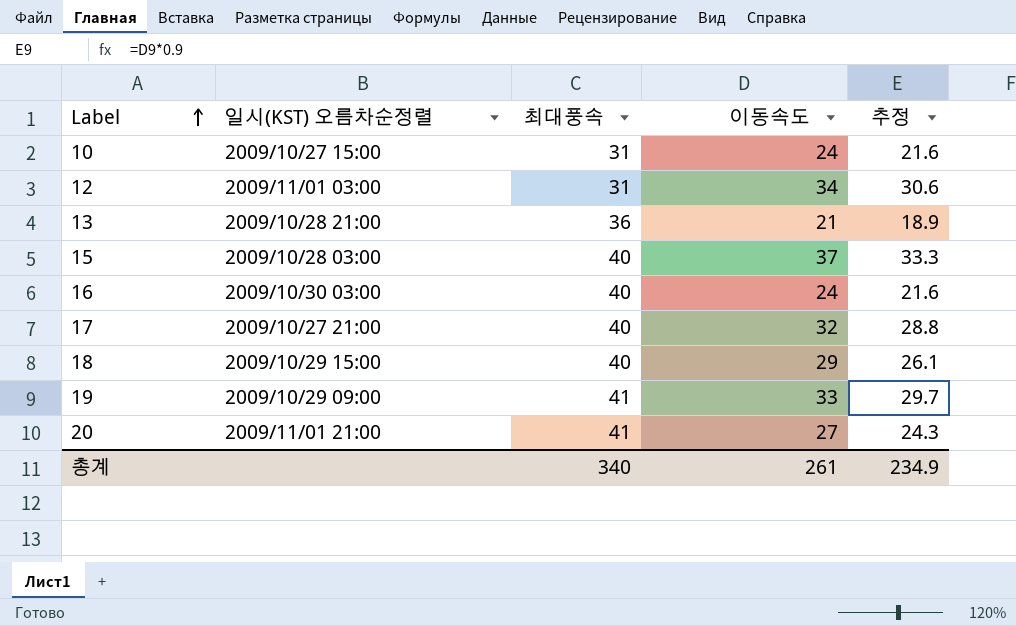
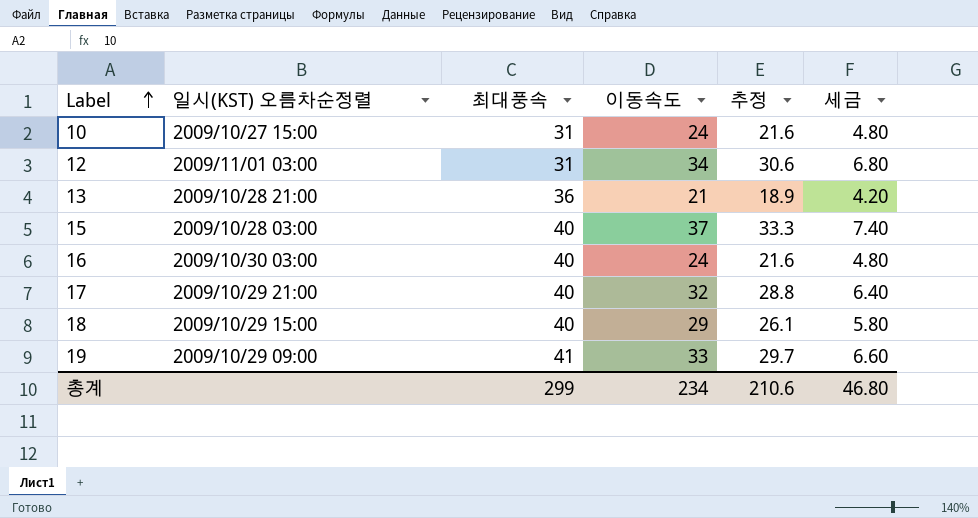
column 세금 | formula: none -> [이동속도] * 0.2
row 20: 2009/11/01 21:00 | 41 | 27 | 24.3 -> none
17 | 일시(KST) 오름차순정렬: 2009/10/27 21:00 -> 2009/10/29 21:00
총계 | 최대풍속: 340 -> 299
총계 | 이동속도: 261 -> 234
총계 | 추정: 234.9 -> 210.6

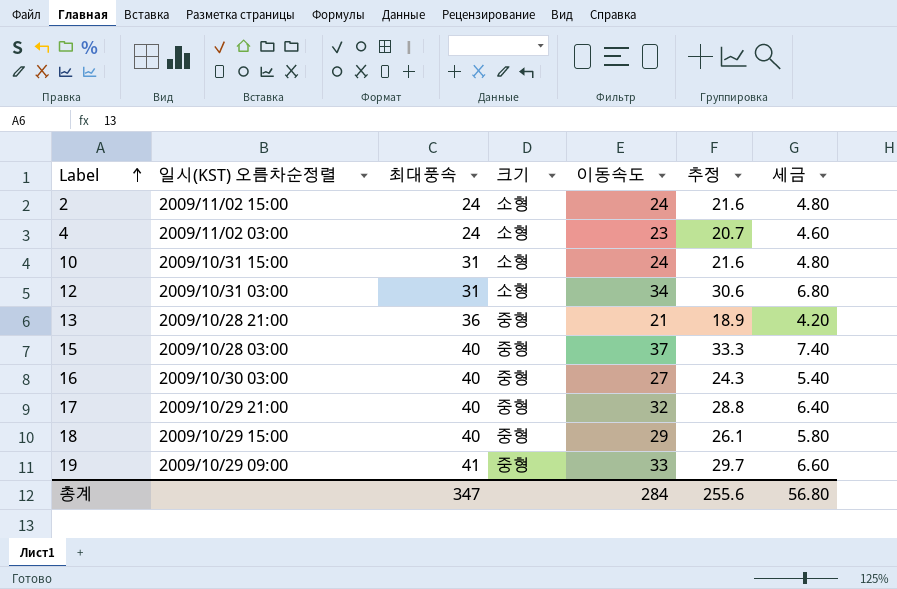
column 크기 | position: none -> 4
row 2: none -> 2009/11/02 15:00 | 24 | 소형 | 24 | 21.6 | 4.80
row 4: none -> 2009/11/02 03:00 | 24 | 소형 | 23 | 20.7 | 4.60
10 | 일시(KST) 오름차순정렬: 2009/10/27 15:00 -> 2009/10/31 15:00
12 | 일시(KST) 오름차순정렬: 2009/11/01 03:00 -> 2009/10/31 03:00
16 | 이동속도: 24 -> 27
16 | 추정: 21.6 -> 24.3
16 | 세금: 4.80 -> 5.40
총계 | 최대풍속: 299 -> 347
총계 | 이동속도: 234 -> 284
총계 | 추정: 210.6 -> 255.6
총계 | 세금: 46.80 -> 56.80

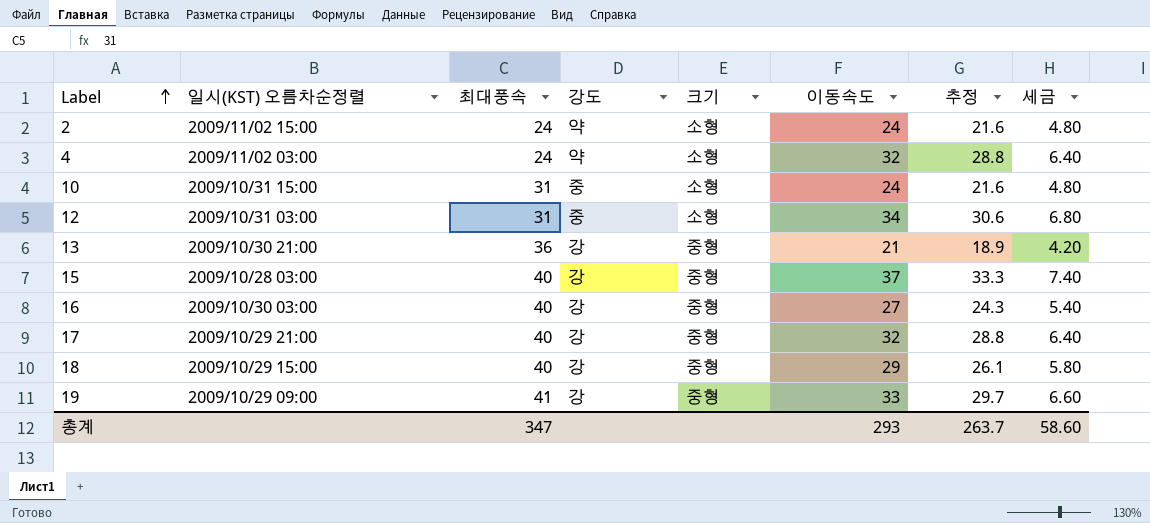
column 강도 | position: none -> 4
4 | 이동속도: 23 -> 32
4 | 추정: 20.7 -> 28.8
4 | 세금: 4.60 -> 6.40
13 | 일시(KST) 오름차순정렬: 2009/10/28 21:00 -> 2009/10/30 21:00
총계 | 이동속도: 284 -> 293
총계 | 추정: 255.6 -> 263.7
총계 | 세금: 56.80 -> 58.60

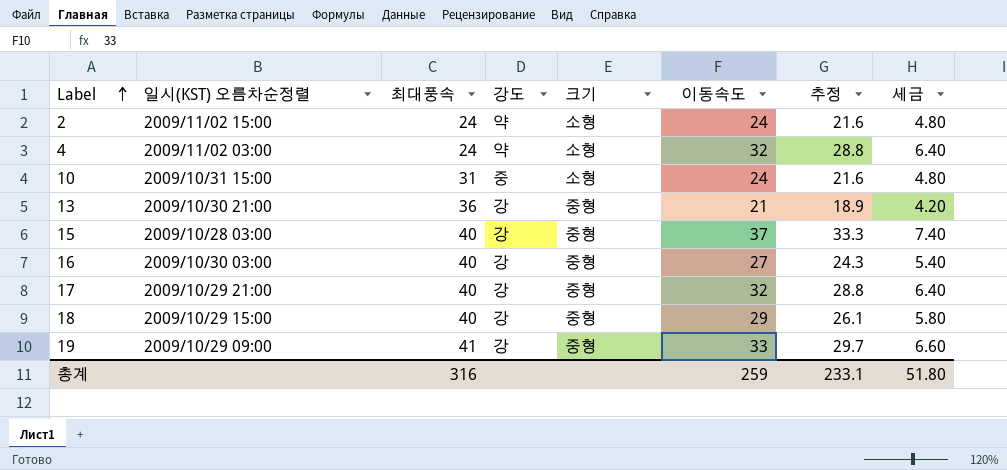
row 12: 2009/10/31 03:00 | 31 | 중 | 소형 | 34 | 30.6 | 6.80 -> none
총계 | 최대풍속: 347 -> 316
총계 | 이동속도: 293 -> 259
총계 | 추정: 263.7 -> 233.1
총계 | 세금: 58.60 -> 51.80

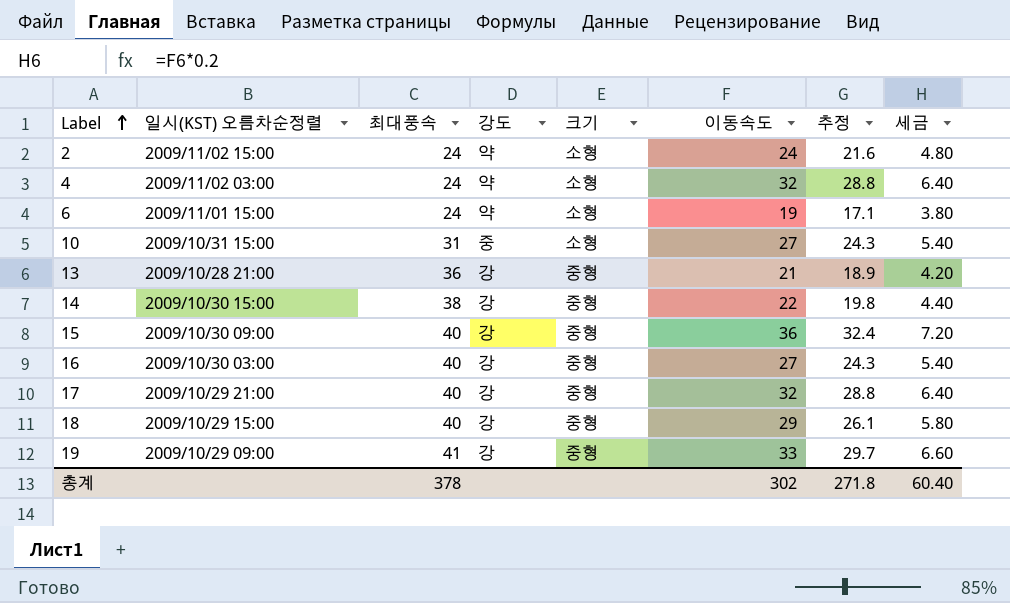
row 6: none -> 2009/11/01 15:00 | 24 | 약 | 소형 | 19 | 17.1 | 3.80
10 | 이동속도: 24 -> 27
10 | 추정: 21.6 -> 24.3
10 | 세금: 4.80 -> 5.40
13 | 일시(KST) 오름차순정렬: 2009/10/30 21:00 -> 2009/10/28 21:00
row 14: none -> 2009/10/30 15:00 | 38 | 강 | 중형 | 22 | 19.8 | 4.40
15 | 일시(KST) 오름차순정렬: 2009/10/28 03:00 -> 2009/10/30 09:00
15 | 이동속도: 37 -> 36
15 | 추정: 33.3 -> 32.4
15 | 세금: 7.40 -> 7.20
총계 | 최대풍속: 316 -> 378
총계 | 이동속도: 259 -> 302
총계 | 추정: 233.1 -> 271.8
총계 | 세금: 51.80 -> 60.40

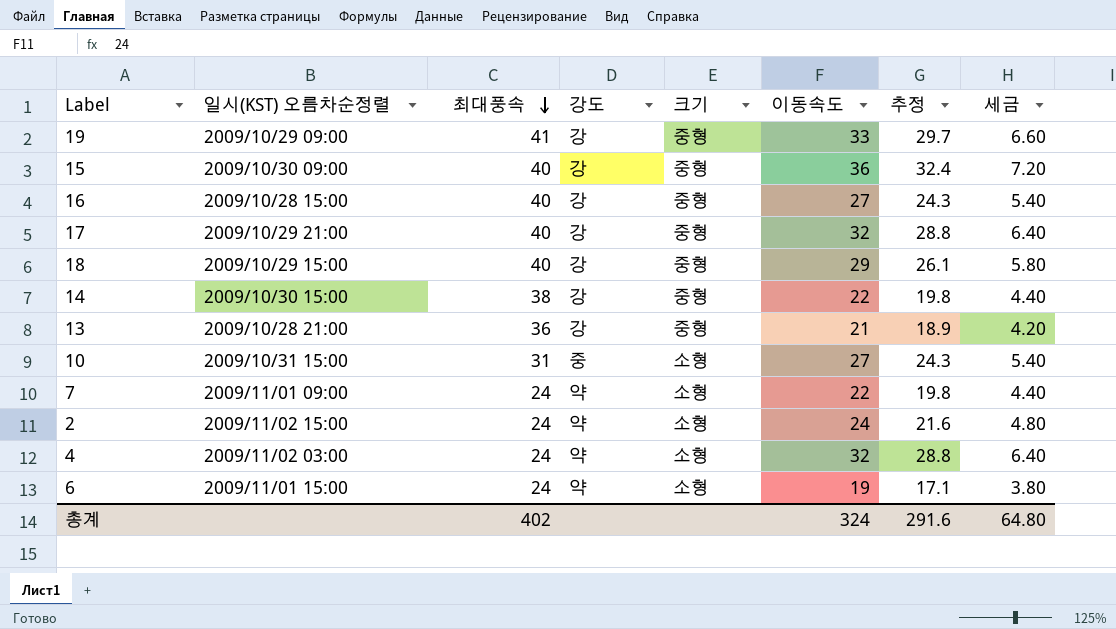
row order: Label ascending -> 최대풍속 descending
16 | 일시(KST) 오름차순정렬: 2009/10/30 03:00 -> 2009/10/28 15:00
row 7: none -> 2009/11/01 09:00 | 24 | 약 | 소형 | 22 | 19.8 | 4.40
총계 | 최대풍속: 378 -> 402
총계 | 이동속도: 302 -> 324
총계 | 추정: 271.8 -> 291.6
총계 | 세금: 60.40 -> 64.80

